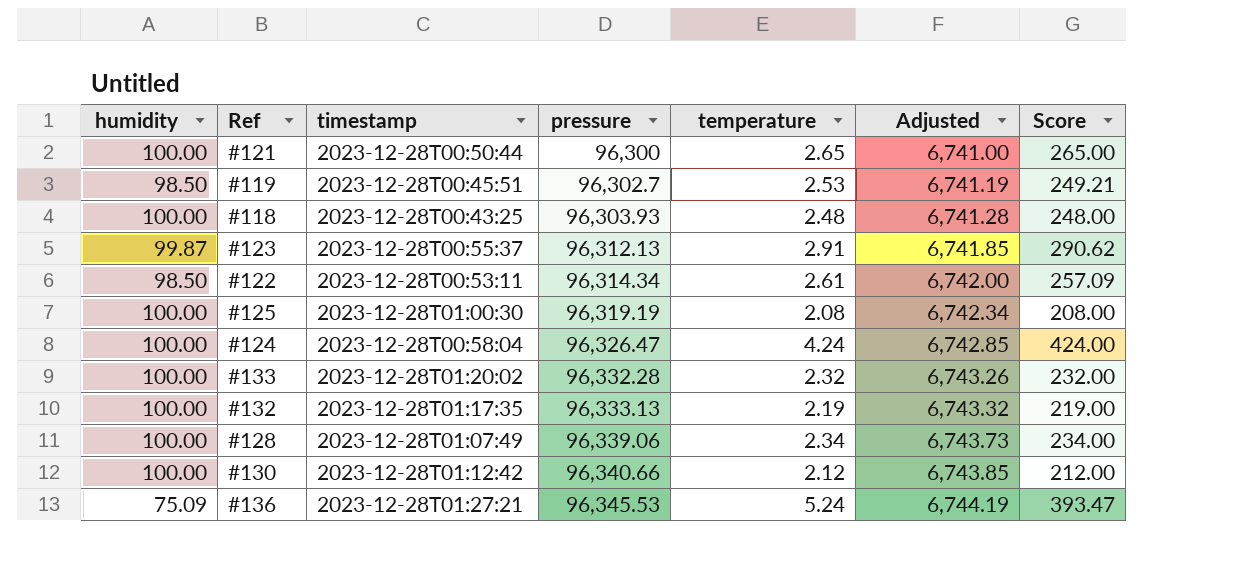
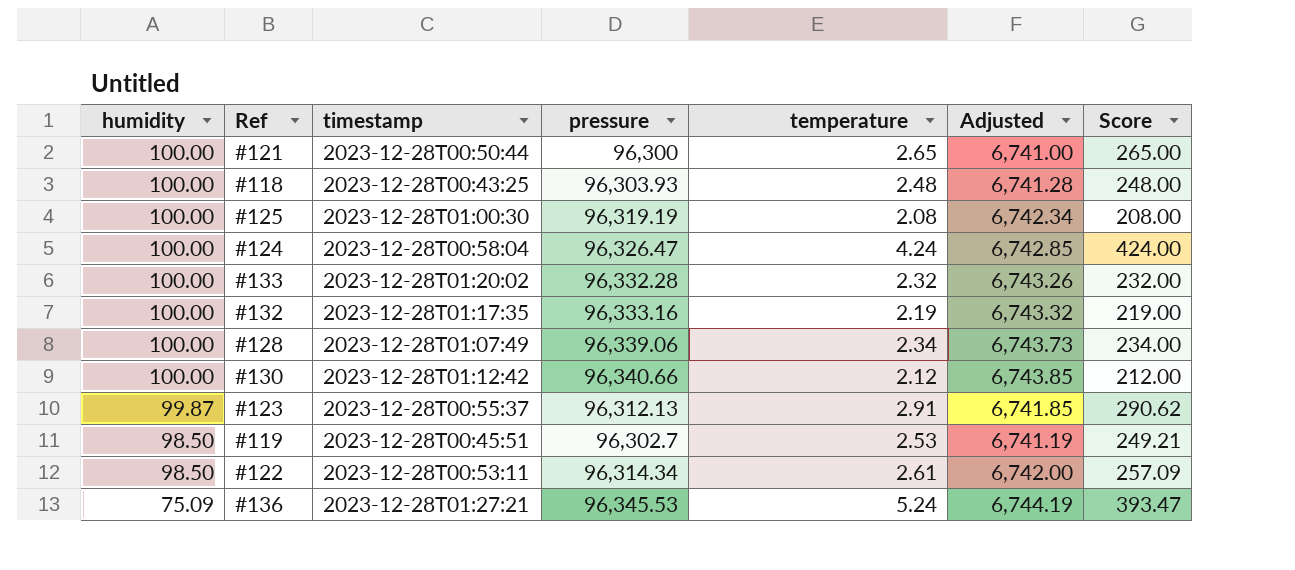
row order: pressure ascending -> humidity descending
#132 | pressure: 96,333.13 -> 96,333.16

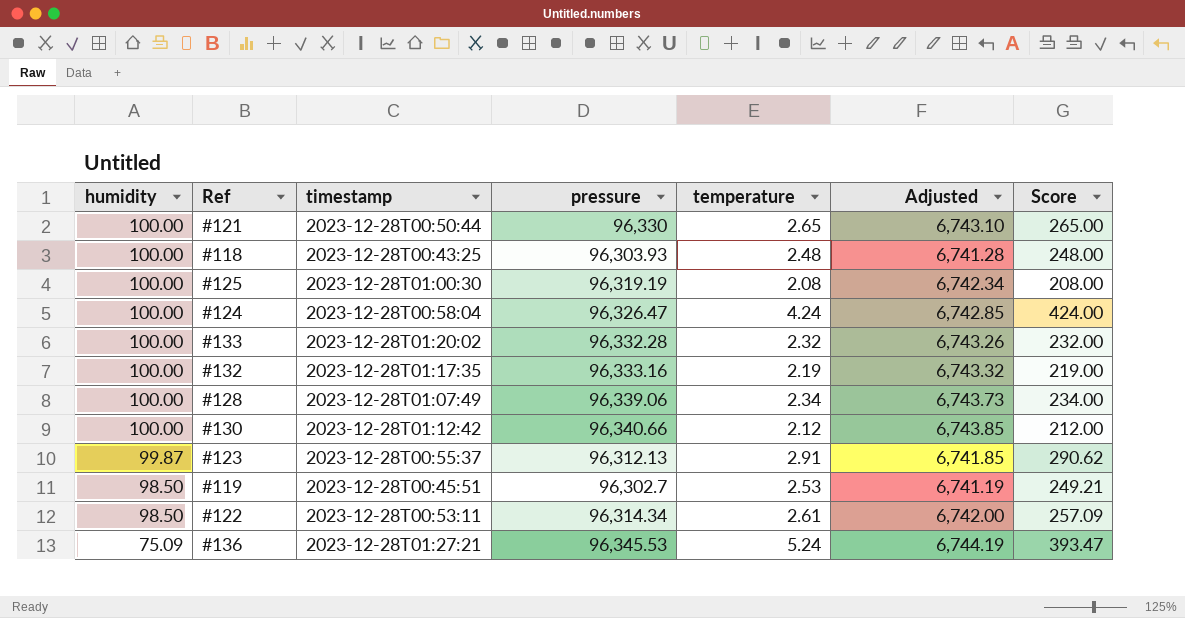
#121 | pressure: 96,300 -> 96,330
#121 | Adjusted: 6,741.00 -> 6,743.10

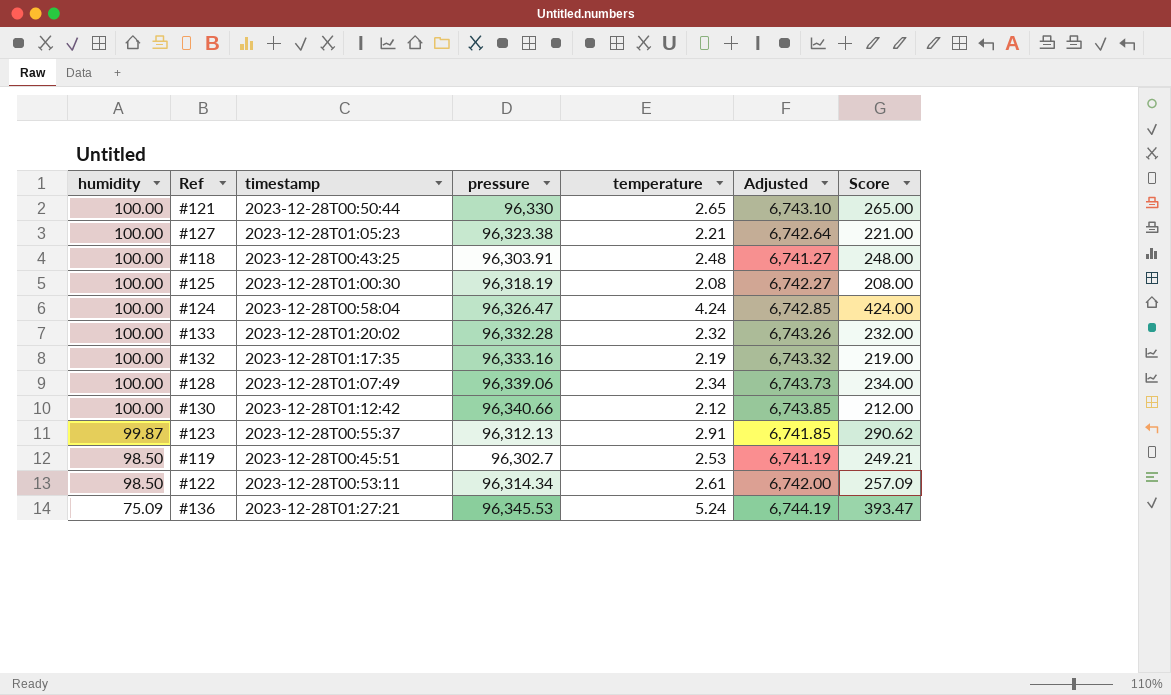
row #127: none -> 100.00 | 2023-12-28T01:05:23 | 96,323.38 | 2.21 | 6,742.64 | 221.00
#118 | pressure: 96,303.93 -> 96,303.91
#118 | Adjusted: 6,741.28 -> 6,741.27
#125 | pressure: 96,319.19 -> 96,318.19
#125 | Adjusted: 6,742.34 -> 6,742.27

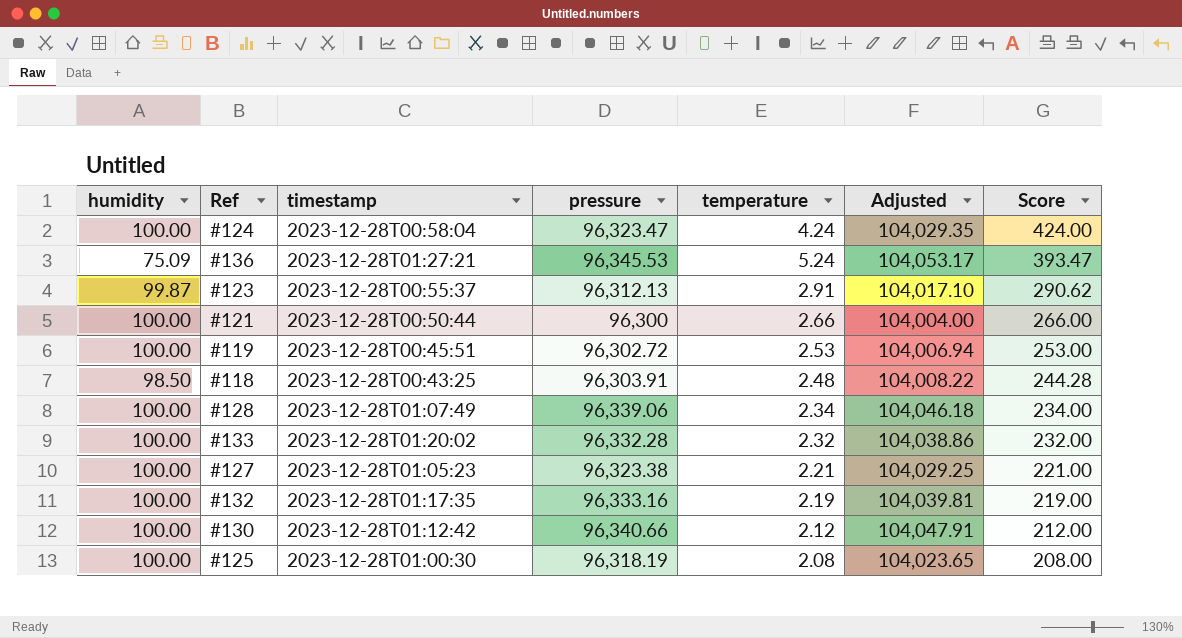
row order: humidity descending -> Score descending
column Adjusted | formula: [pressure] * 0.07 -> [pressure] * 1.08
row #122: 98.50 | 2023-12-28T00:53:11 | 96,314.34 | 2.61 | 6,742.00 | 257.09 -> none
#124 | pressure: 96,326.47 -> 96,323.47
#121 | pressure: 96,330 -> 96,300
#121 | temperature: 2.65 -> 2.66
#121 | Score: 265.00 -> 266.00
#119 | humidity: 98.50 -> 100.00
#119 | pressure: 96,302.7 -> 96,302.72
#119 | Score: 249.21 -> 253.00
#118 | humidity: 100.00 -> 98.50
#118 | Score: 248.00 -> 244.28

